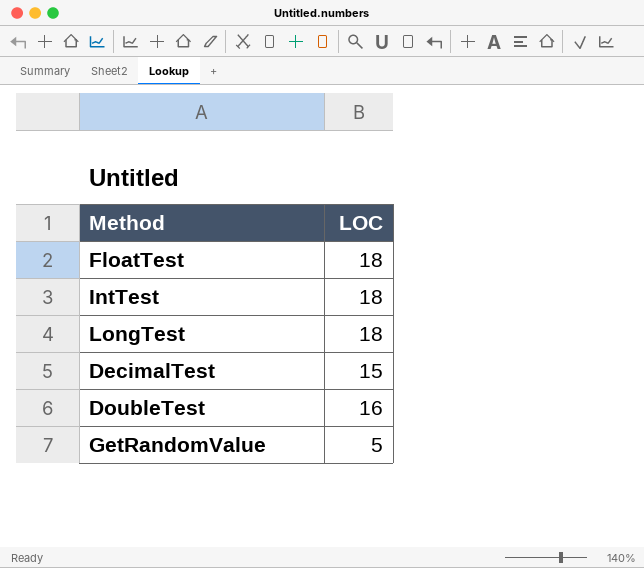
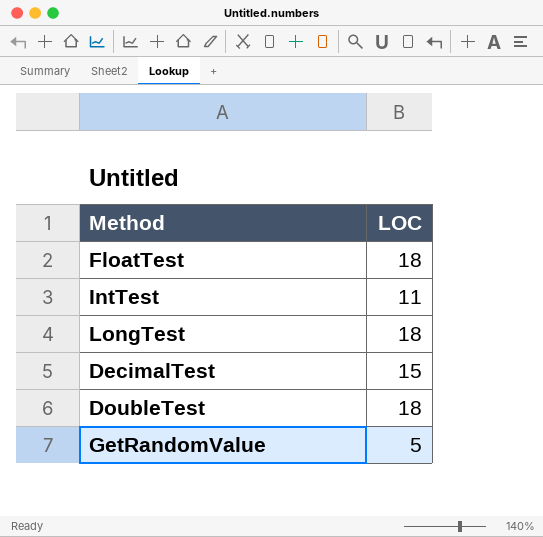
IntTest | LOC: 18 -> 11
DoubleTest | LOC: 16 -> 18

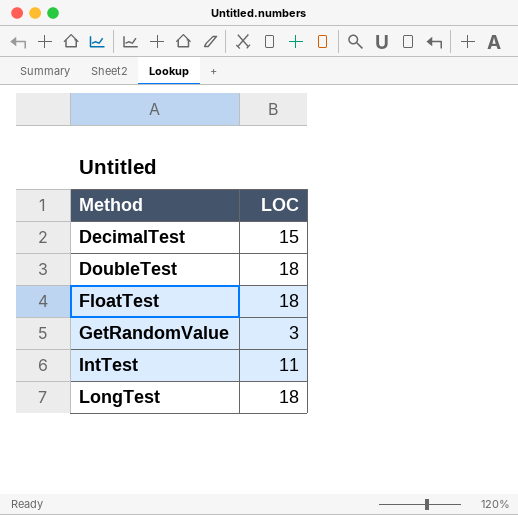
row order: none -> Method ascending
GetRandomValue | LOC: 5 -> 3

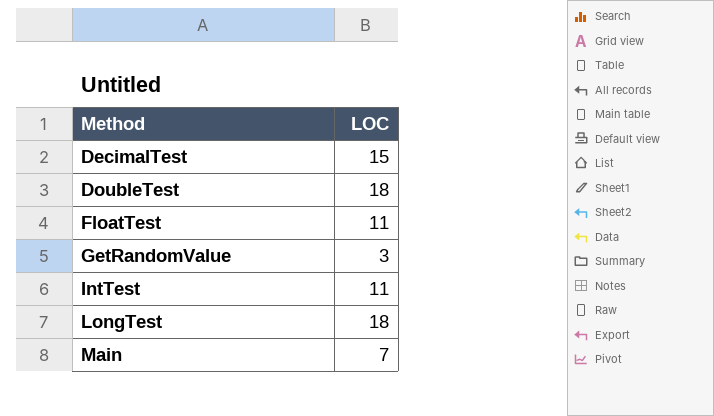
FloatTest | LOC: 18 -> 11
row Main: none -> 7

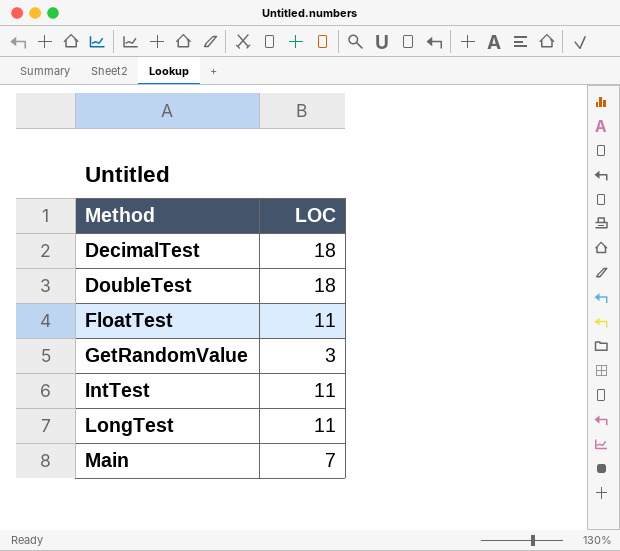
DecimalTest | LOC: 15 -> 18
LongTest | LOC: 18 -> 11

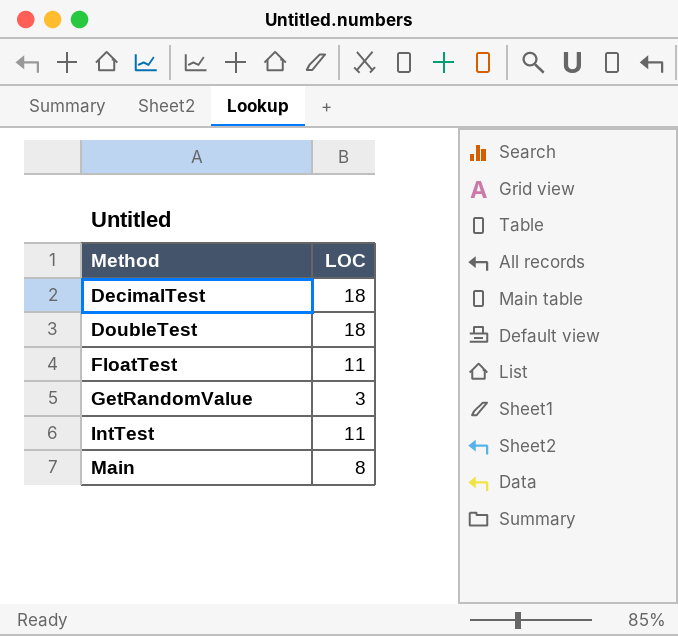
row LongTest: 11 -> none
Main | LOC: 7 -> 8

